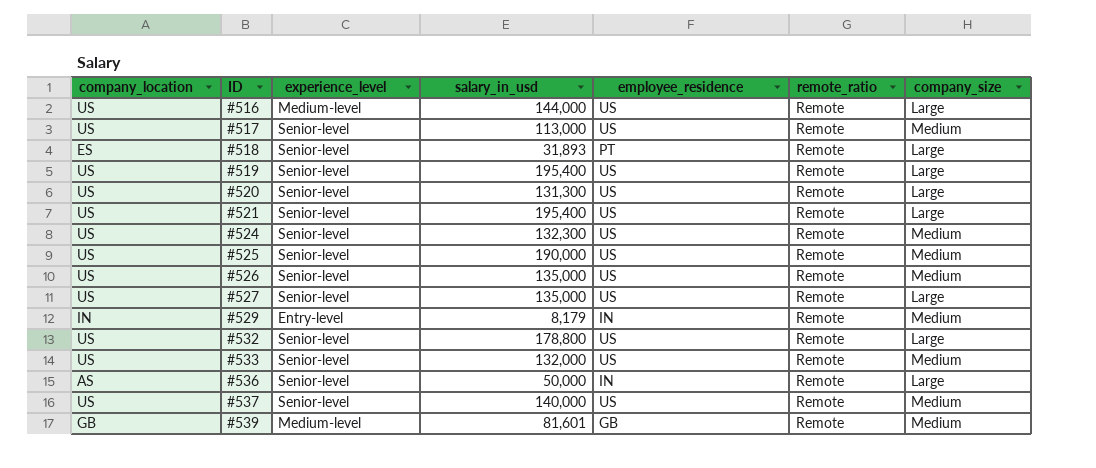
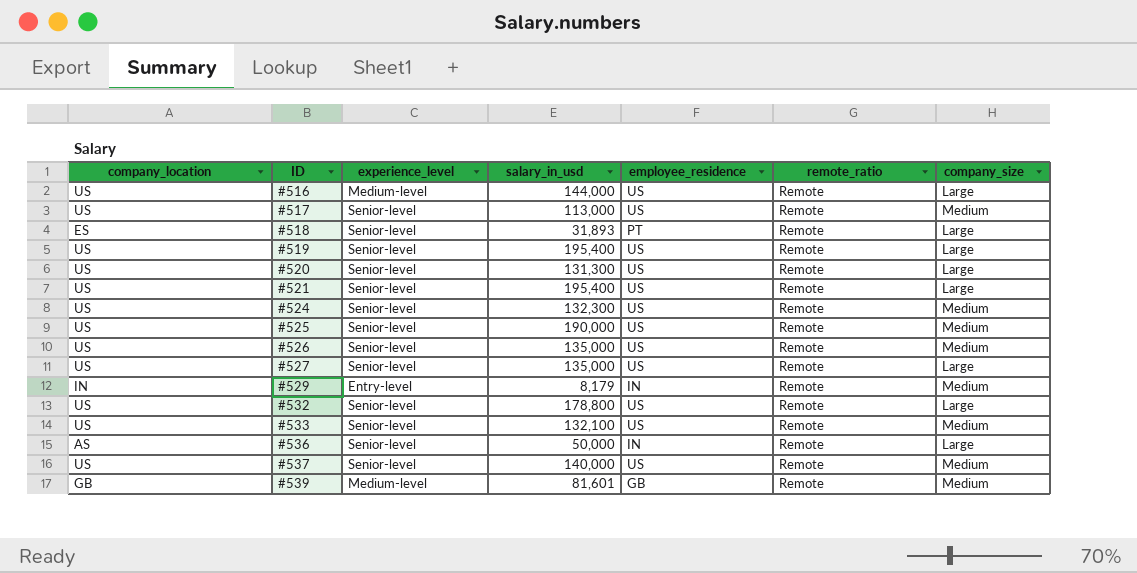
#533 | salary_in_usd: 132,000 -> 132,100

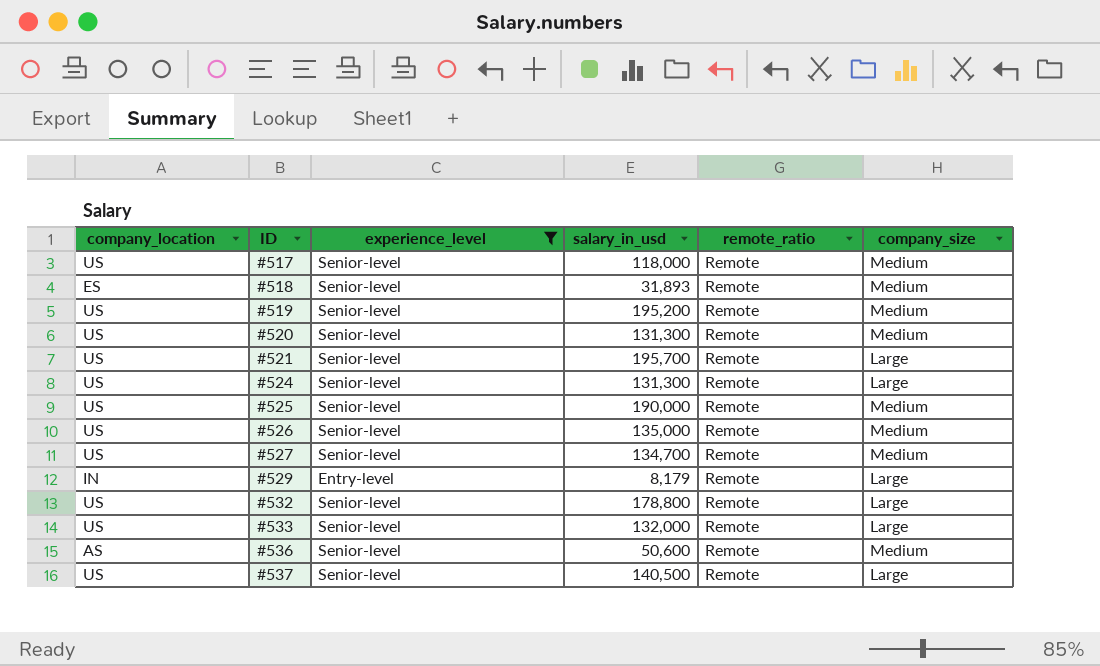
filter: none -> experience_level != Medium-level
column employee_residence | position: 5 -> none
#517 | salary_in_usd: 113,000 -> 118,000
#518 | company_size: Large -> Medium
#519 | salary_in_usd: 195,400 -> 195,200
#519 | company_size: Large -> Medium
#520 | company_size: Large -> Medium
#521 | salary_in_usd: 195,400 -> 195,700
#524 | salary_in_usd: 132,300 -> 131,300
#524 | company_size: Medium -> Large
#527 | salary_in_usd: 135,000 -> 134,700
#527 | company_size: Large -> Medium
#529 | company_size: Medium -> Large
#533 | salary_in_usd: 132,100 -> 132,000
#533 | company_size: Medium -> Large
#536 | salary_in_usd: 50,000 -> 50,600
#536 | company_size: Large -> Medium
#537 | salary_in_usd: 140,000 -> 140,500
#537 | company_size: Medium -> Large

